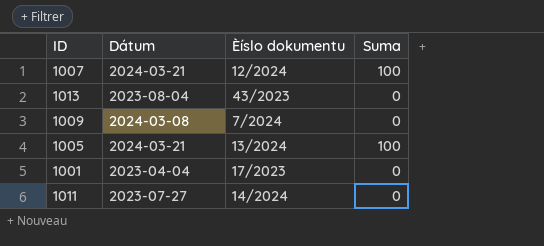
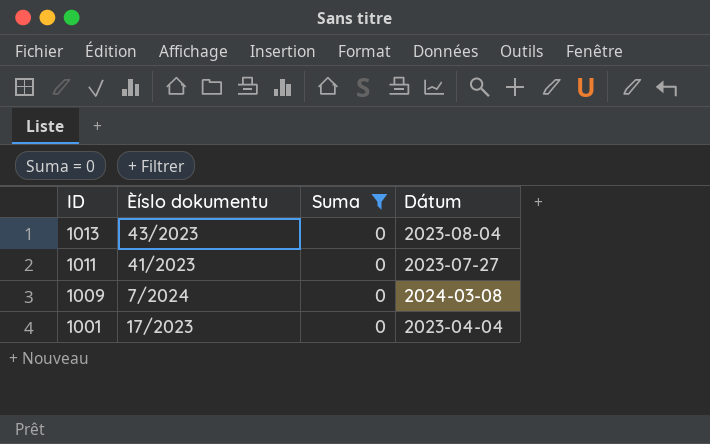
filter: none -> Suma = 0
row order: none -> ID descending
column Dátum | position: 2 -> 4
1011 | Èíslo dokumentu: 14/2024 -> 41/2023

